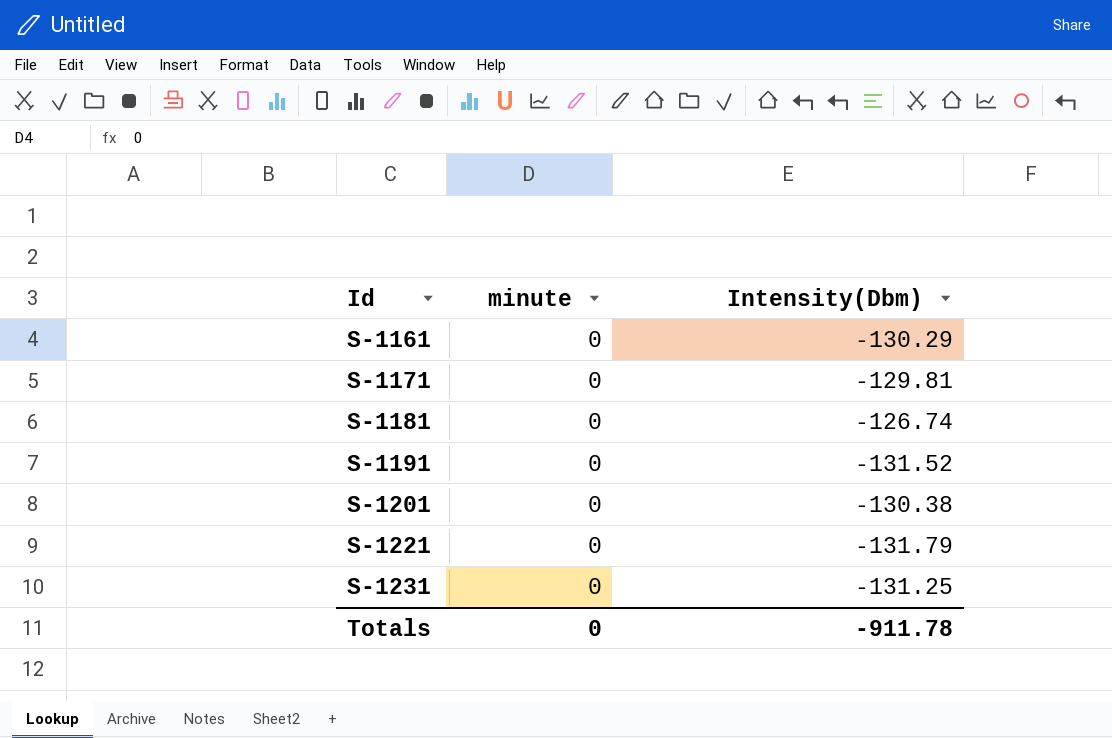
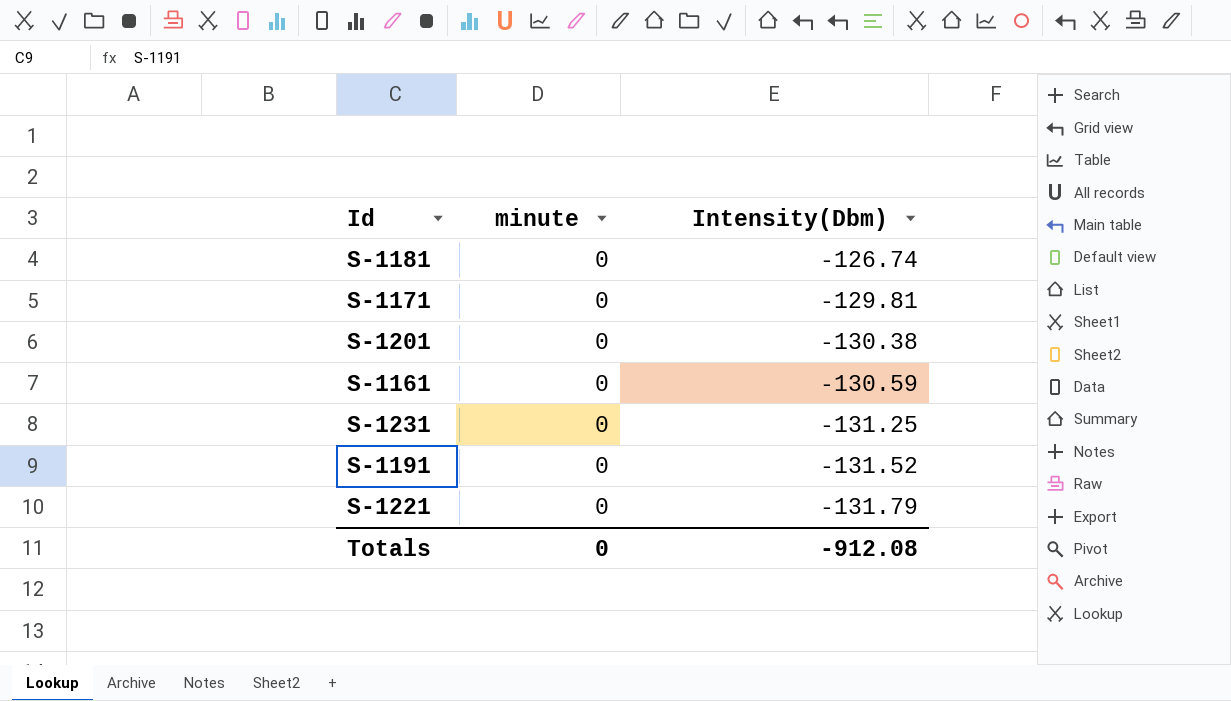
row order: Id ascending -> Intensity(Dbm) descending
S-1161 | Intensity(Dbm): -130.29 -> -130.59
Totals | Intensity(Dbm): -911.78 -> -912.08

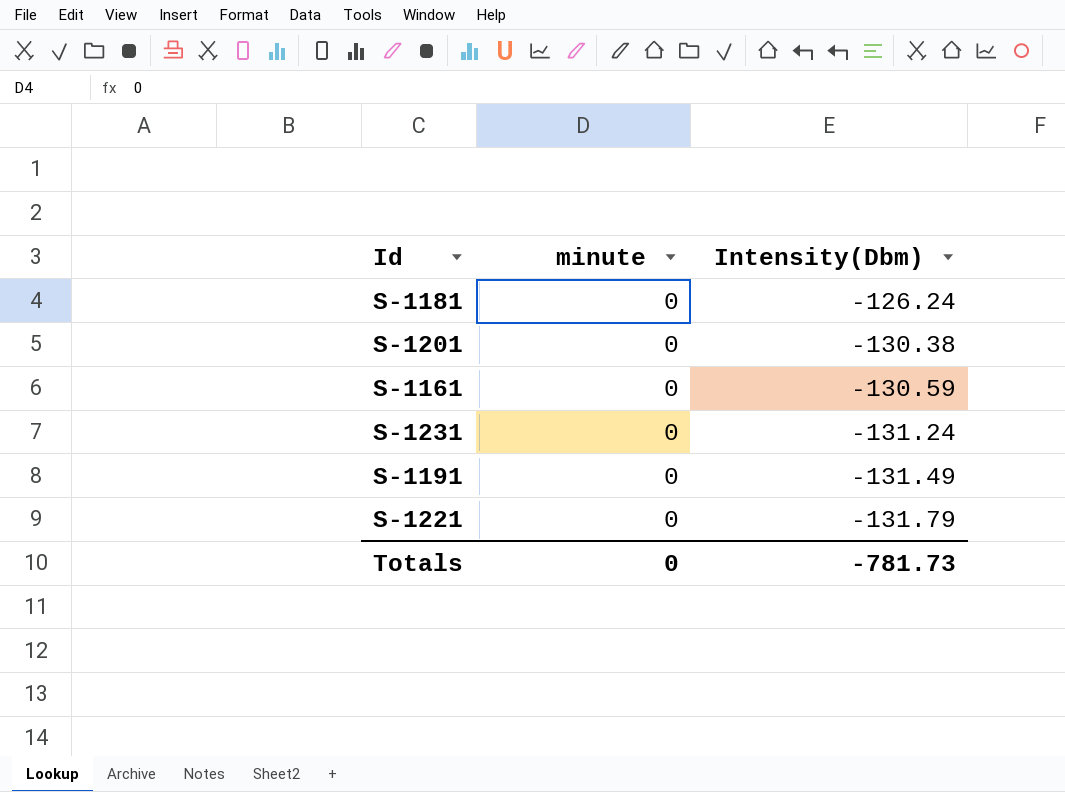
row S-1171: 0 | -129.81 -> none
S-1181 | Intensity(Dbm): -126.74 -> -126.24
S-1231 | Intensity(Dbm): -131.25 -> -131.24
S-1191 | Intensity(Dbm): -131.52 -> -131.49
Totals | Intensity(Dbm): -912.08 -> -781.73

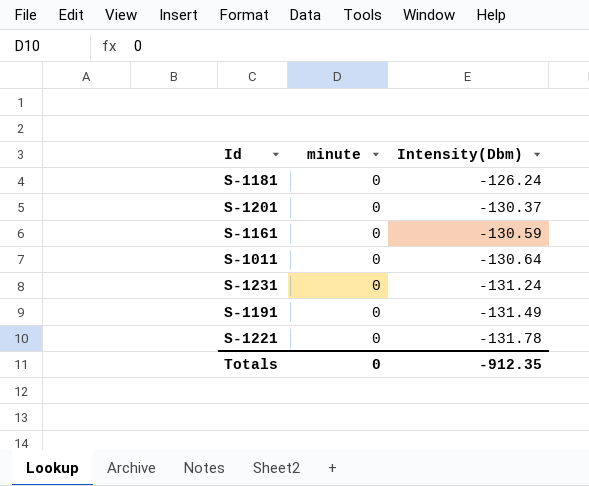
S-1201 | Intensity(Dbm): -130.38 -> -130.37
row S-1011: none -> 0 | -130.64
S-1221 | Intensity(Dbm): -131.79 -> -131.78
Totals | Intensity(Dbm): -781.73 -> -912.35

